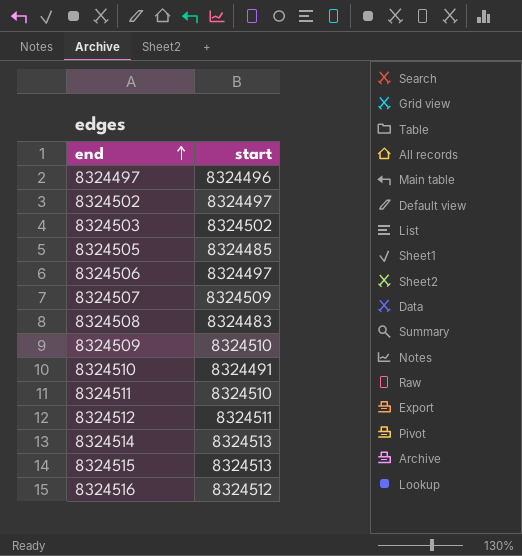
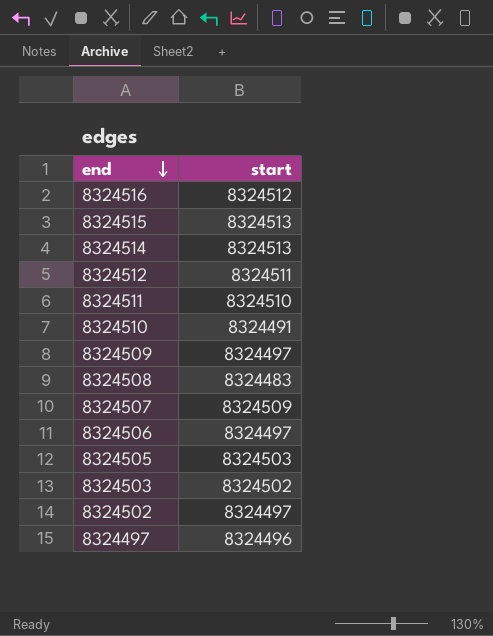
row order: end ascending -> end descending
8324509 | start: 8324510 -> 8324497
8324505 | start: 8324485 -> 8324503

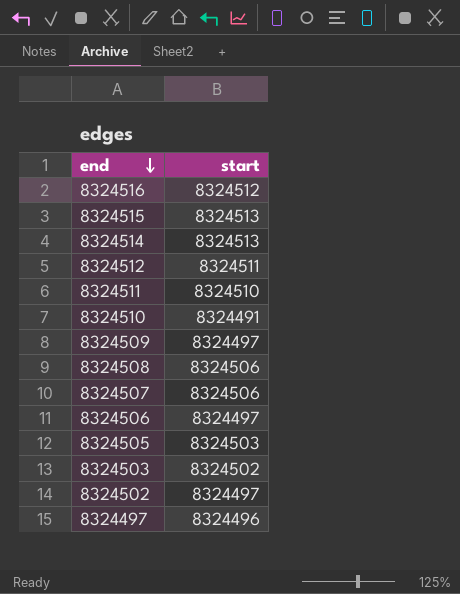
8324508 | start: 8324483 -> 8324506
8324507 | start: 8324509 -> 8324506

